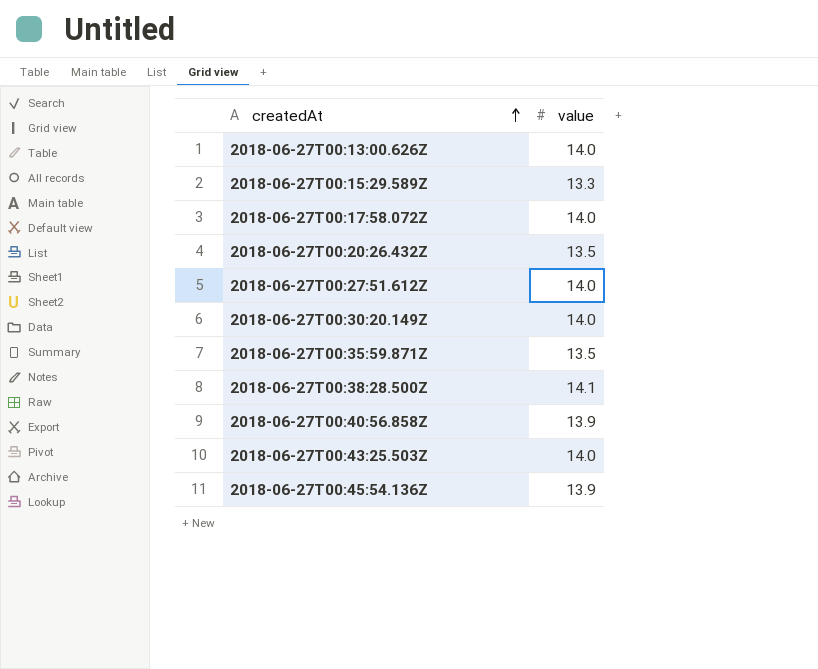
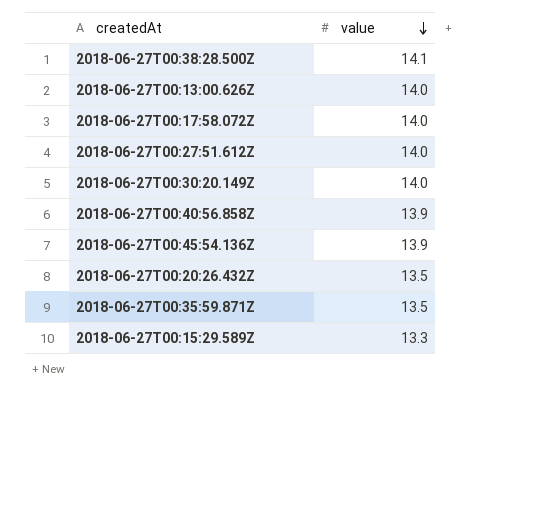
row order: createdAt ascending -> value descending
row 2018-06-27T00:43:25.503Z: 14.0 -> none

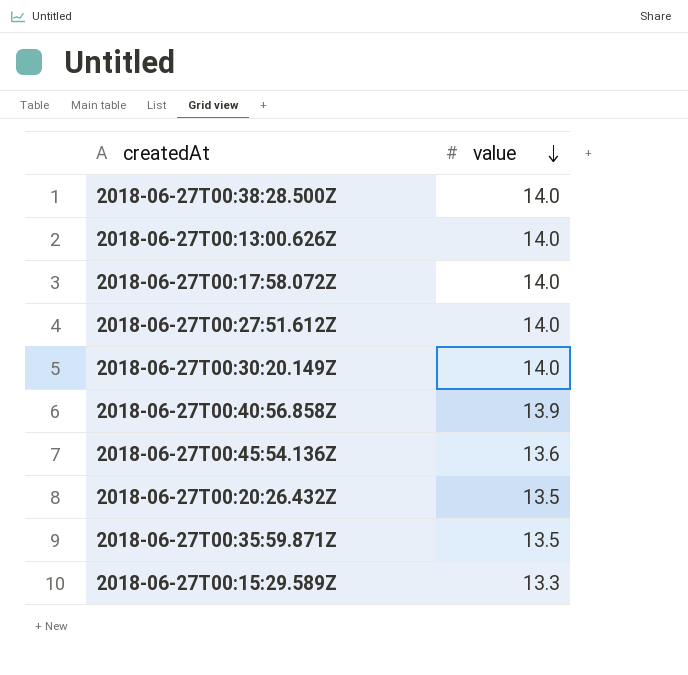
2018-06-27T00:38:28.500Z | value: 14.1 -> 14.0
2018-06-27T00:45:54.136Z | value: 13.9 -> 13.6

